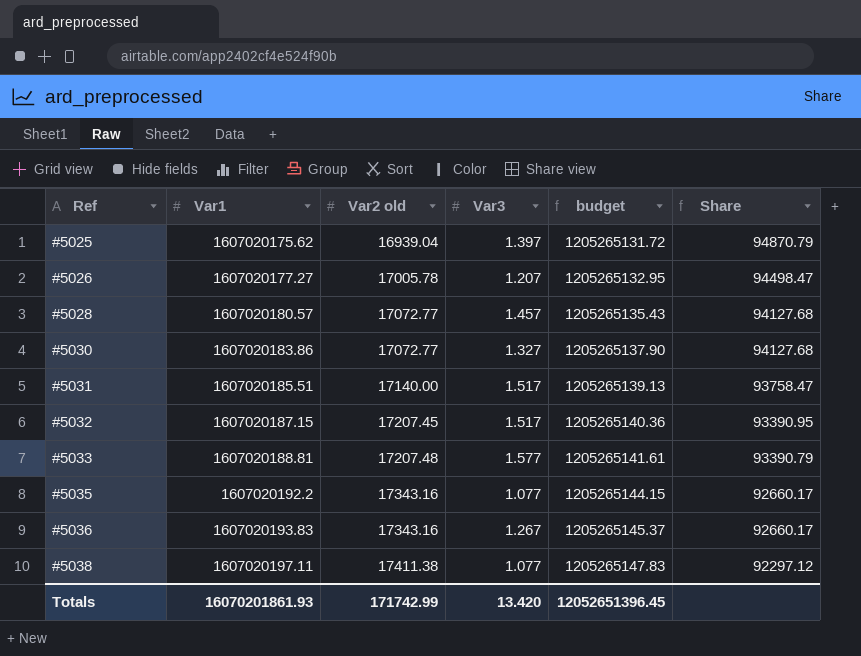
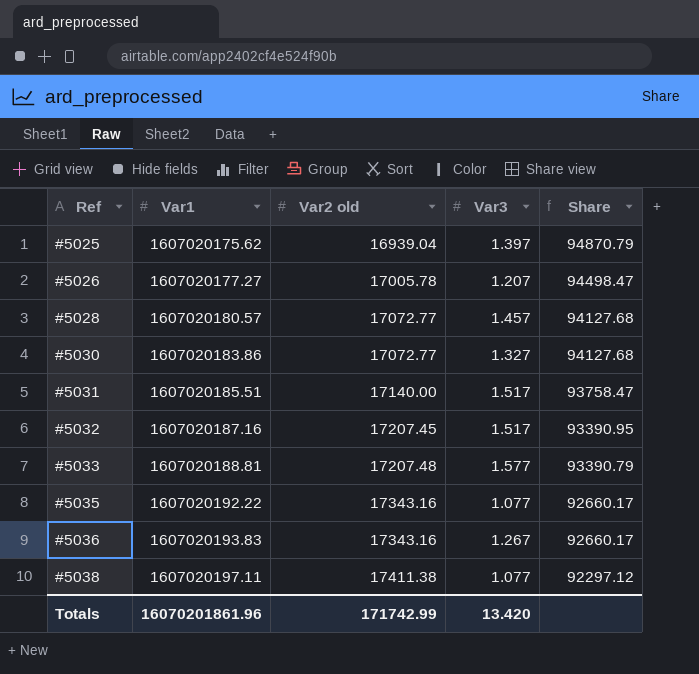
column budget | formula: [Var1] * 0.75 -> none
#5032 | Var1: 1607020187.15 -> 1607020187.16
#5035 | Var1: 1607020192.2 -> 1607020192.22
Totals | Var1: 16070201861.93 -> 16070201861.96

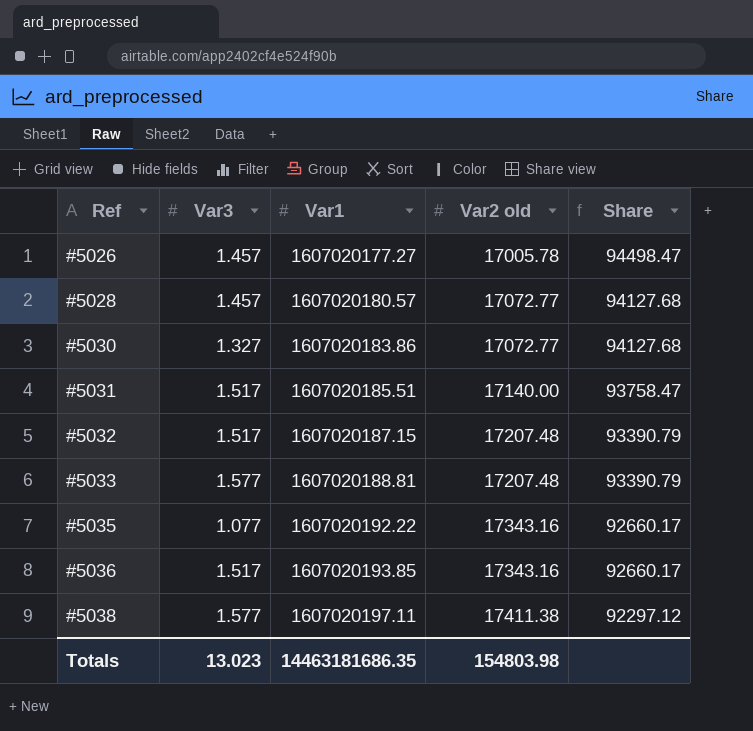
column Var3 | position: 4 -> 2
row #5025: 1607020175.62 | 16939.04 | 1.397 | 94870.79 -> none
#5026 | Var3: 1.207 -> 1.457
#5032 | Var1: 1607020187.16 -> 1607020187.15
#5032 | Var2 old: 17207.45 -> 17207.48
#5032 | Share: 93390.95 -> 93390.79
#5036 | Var3: 1.267 -> 1.517
#5036 | Var1: 1607020193.83 -> 1607020193.85
#5038 | Var3: 1.077 -> 1.577
Totals | Var3: 13.420 -> 13.023
Totals | Var1: 16070201861.96 -> 14463181686.35
Totals | Var2 old: 171742.99 -> 154803.98

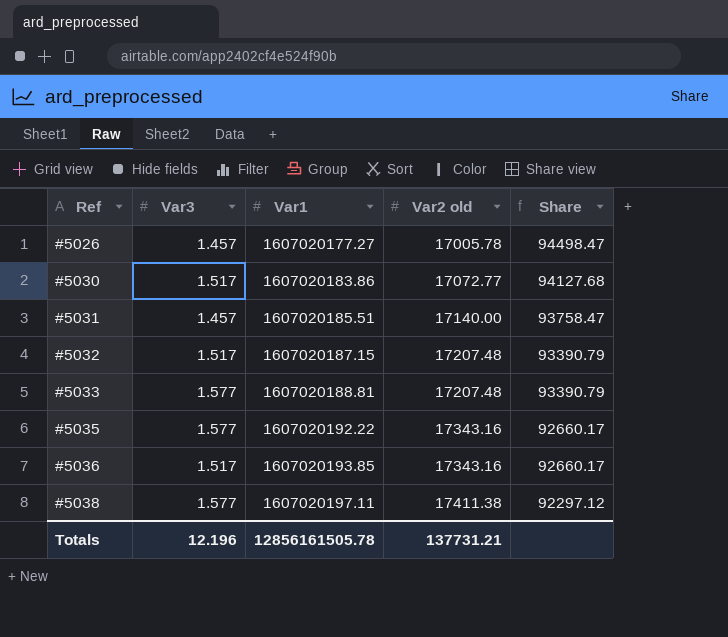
row #5028: 1.457 | 1607020180.57 | 17072.77 | 94127.68 -> none
#5030 | Var3: 1.327 -> 1.517
#5031 | Var3: 1.517 -> 1.457
#5035 | Var3: 1.077 -> 1.577
Totals | Var3: 13.023 -> 12.196
Totals | Var1: 14463181686.35 -> 12856161505.78
Totals | Var2 old: 154803.98 -> 137731.21

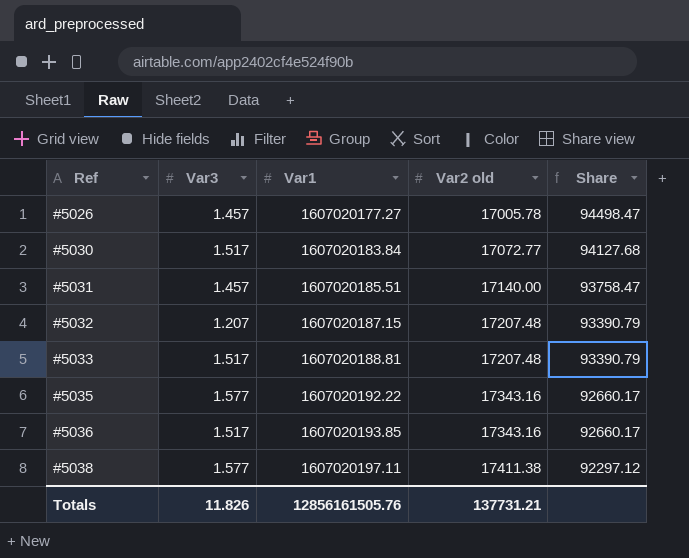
#5030 | Var1: 1607020183.86 -> 1607020183.84
#5032 | Var3: 1.517 -> 1.207
#5033 | Var3: 1.577 -> 1.517
Totals | Var3: 12.196 -> 11.826
Totals | Var1: 12856161505.78 -> 12856161505.76

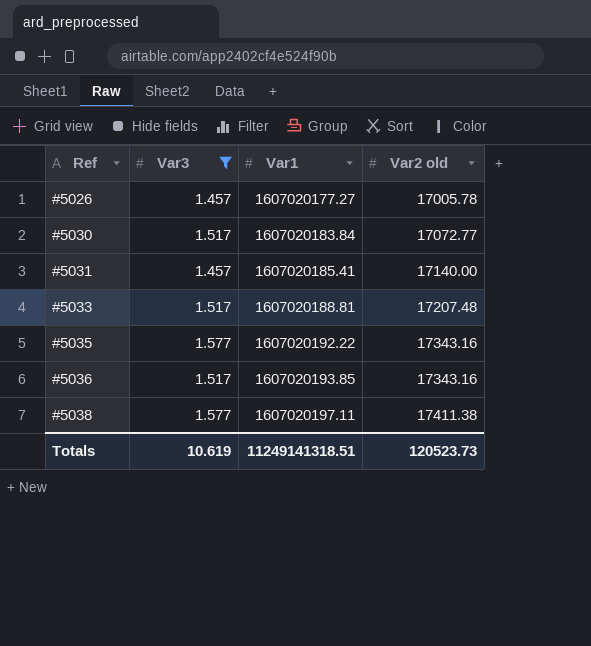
filter: none -> Var3 != 1.207
column Share | formula: [Var1] / [Var2 old] -> none
#5031 | Var1: 1607020185.51 -> 1607020185.41
Totals | Var3: 11.826 -> 10.619
Totals | Var1: 12856161505.76 -> 11249141318.51
Totals | Var2 old: 137731.21 -> 120523.73

